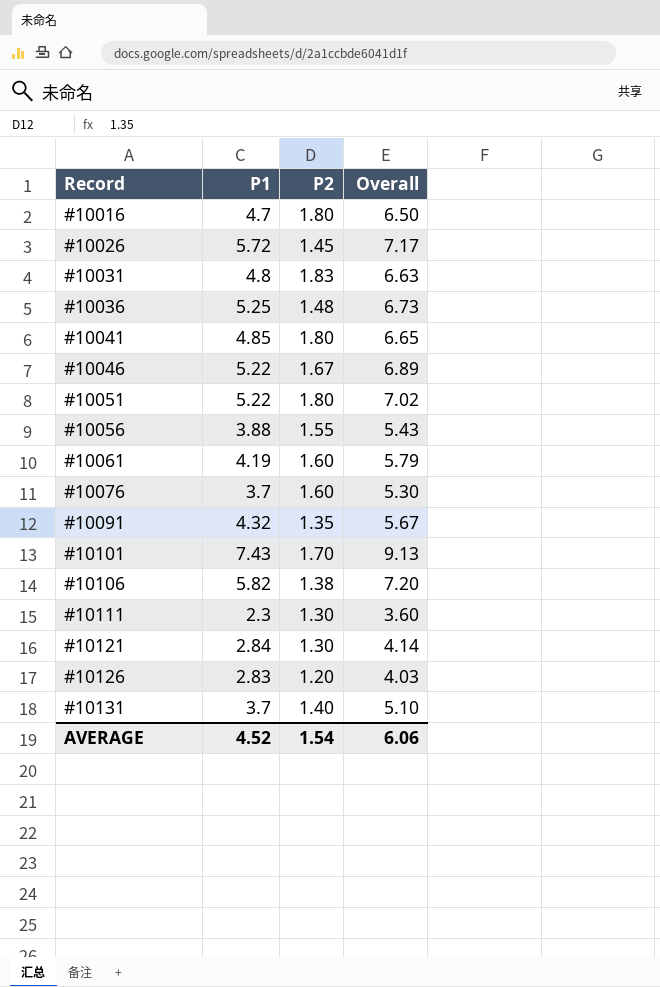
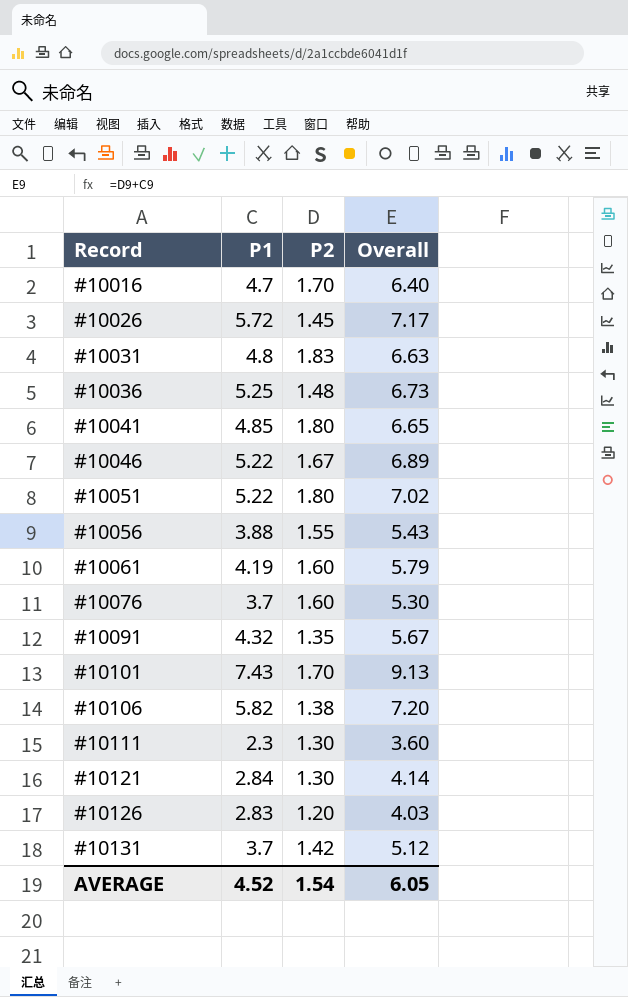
#10016 | P2: 1.80 -> 1.70
#10016 | Overall: 6.50 -> 6.40
#10131 | P2: 1.40 -> 1.42
#10131 | Overall: 5.10 -> 5.12
AVERAGE | Overall: 6.06 -> 6.05

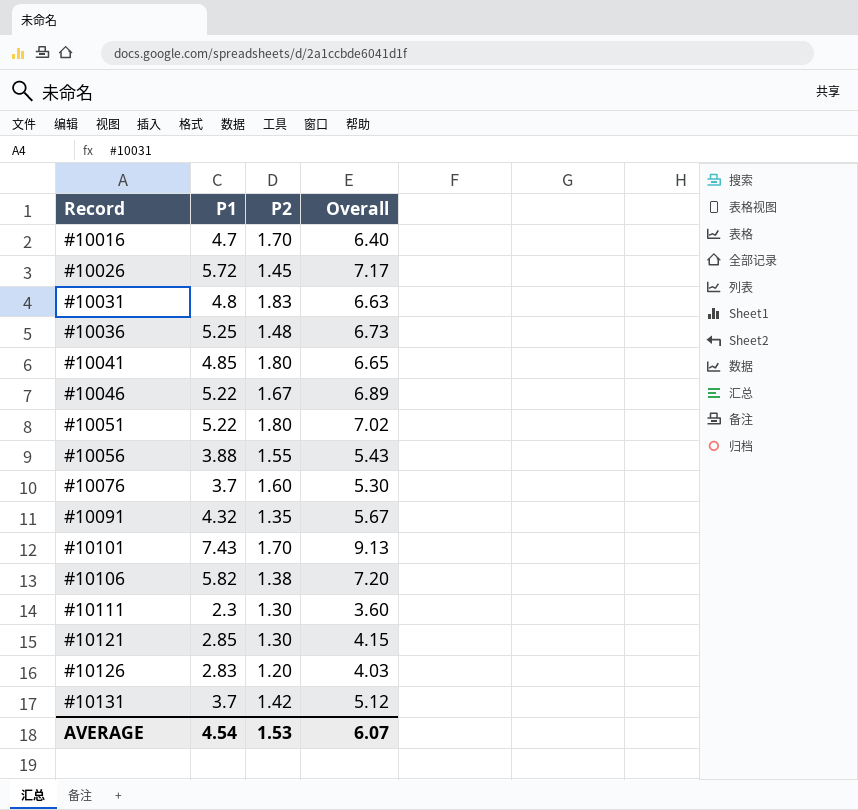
row #10061: 4.19 | 1.60 | 5.79 -> none
#10121 | P1: 2.84 -> 2.85
#10121 | Overall: 4.14 -> 4.15
AVERAGE | P1: 4.52 -> 4.54
AVERAGE | P2: 1.54 -> 1.53
AVERAGE | Overall: 6.05 -> 6.07

